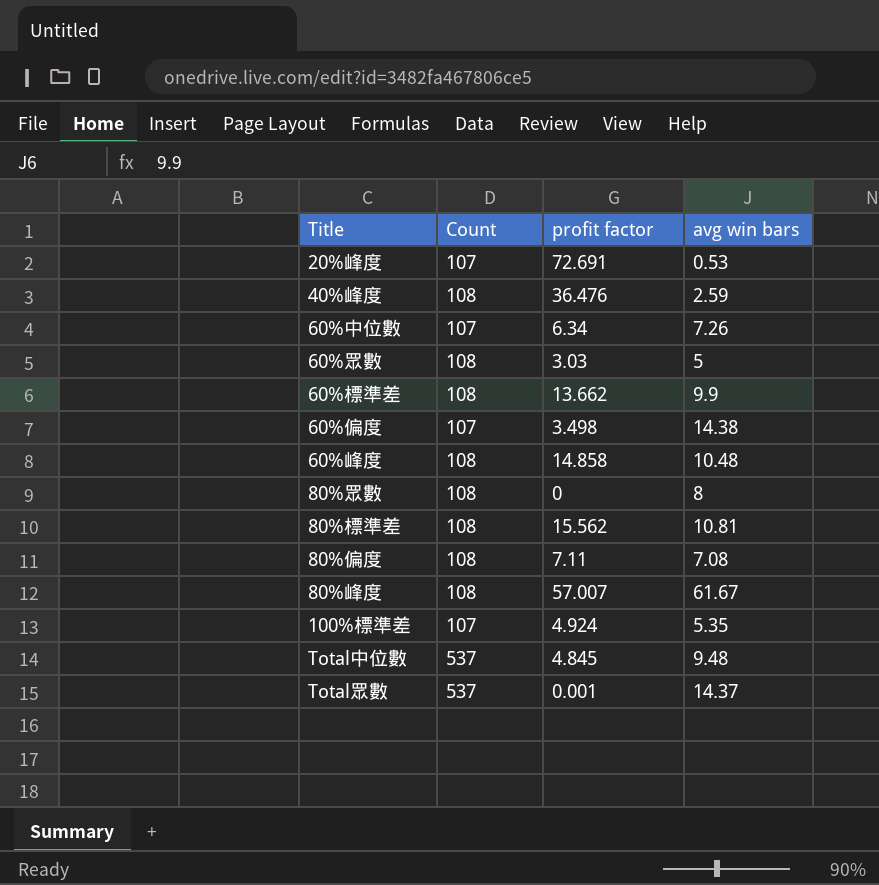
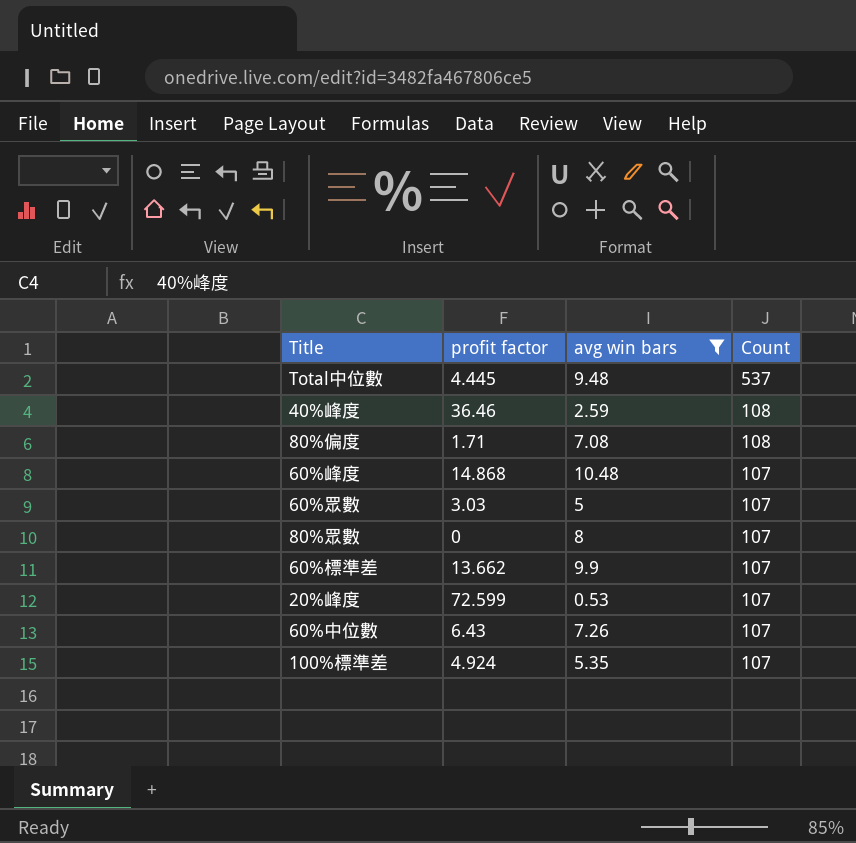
filter: none -> avg win bars <= 10.48
row order: none -> Count descending
column Count | position: 2 -> 4
Total中位數 | profit factor: 4.845 -> 4.445
40%峰度 | profit factor: 36.476 -> 36.46
80%偏度 | profit factor: 7.11 -> 1.71
60%峰度 | profit factor: 14.858 -> 14.868
60%峰度 | Count: 108 -> 107
60%眾數 | Count: 108 -> 107
80%眾數 | Count: 108 -> 107
60%標準差 | Count: 108 -> 107
20%峰度 | profit factor: 72.691 -> 72.599
60%中位數 | profit factor: 6.34 -> 6.43

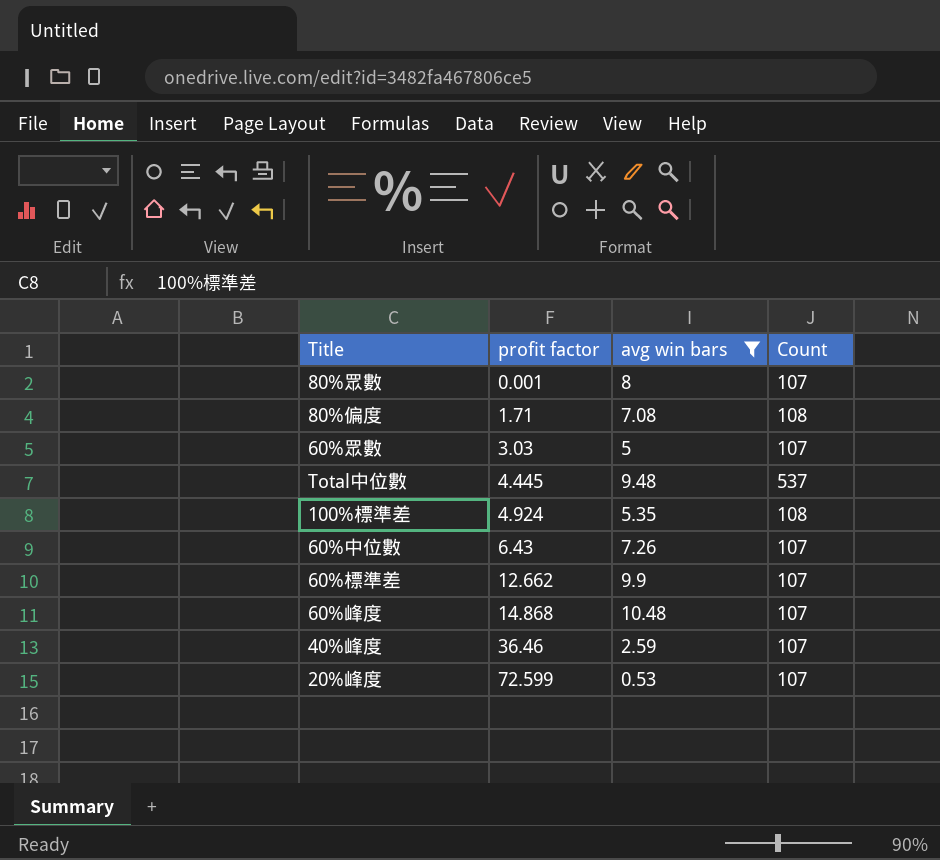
row order: Count descending -> profit factor ascending
80%眾數 | profit factor: 0 -> 0.001
100%標準差 | Count: 107 -> 108
60%標準差 | profit factor: 13.662 -> 12.662
40%峰度 | Count: 108 -> 107

